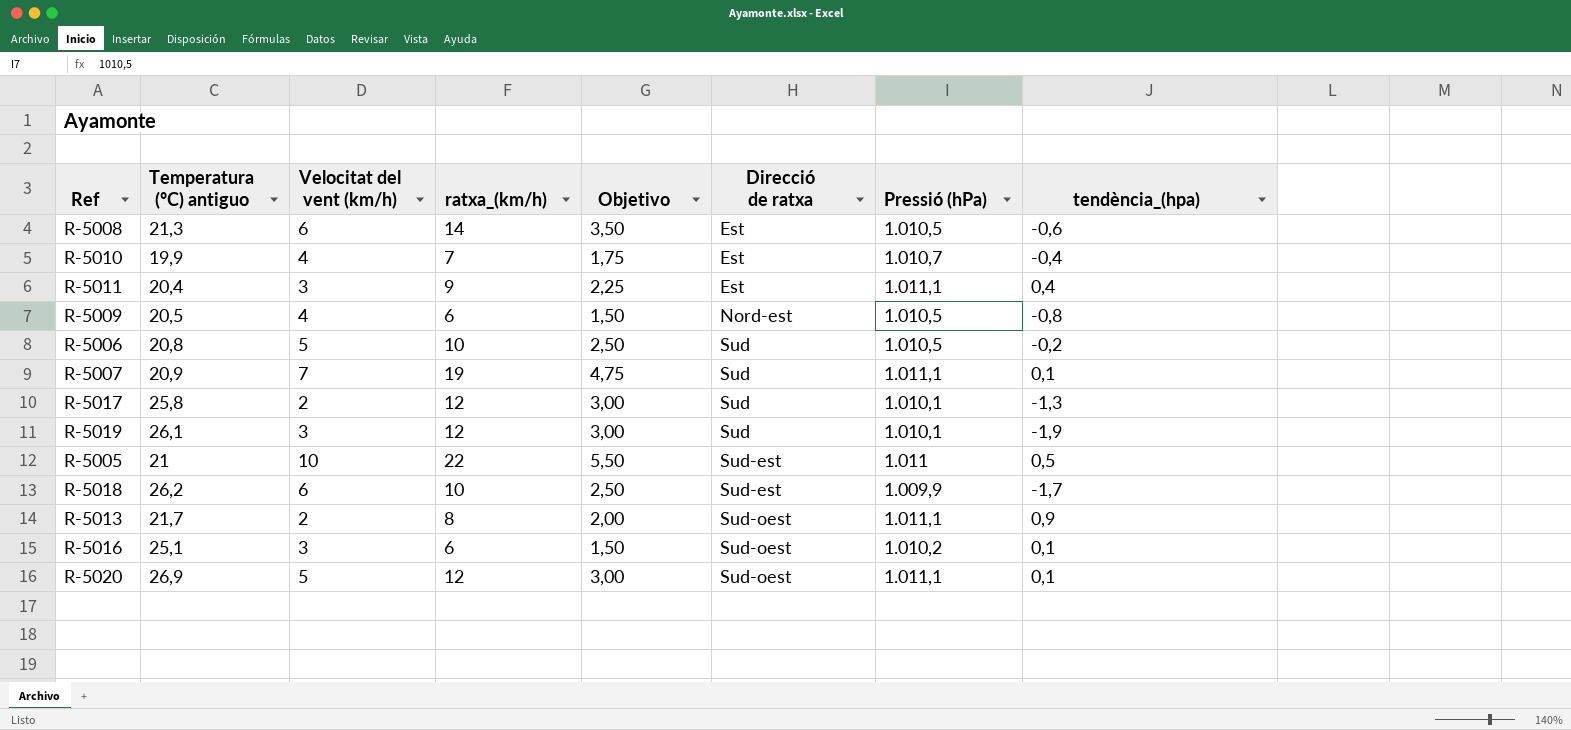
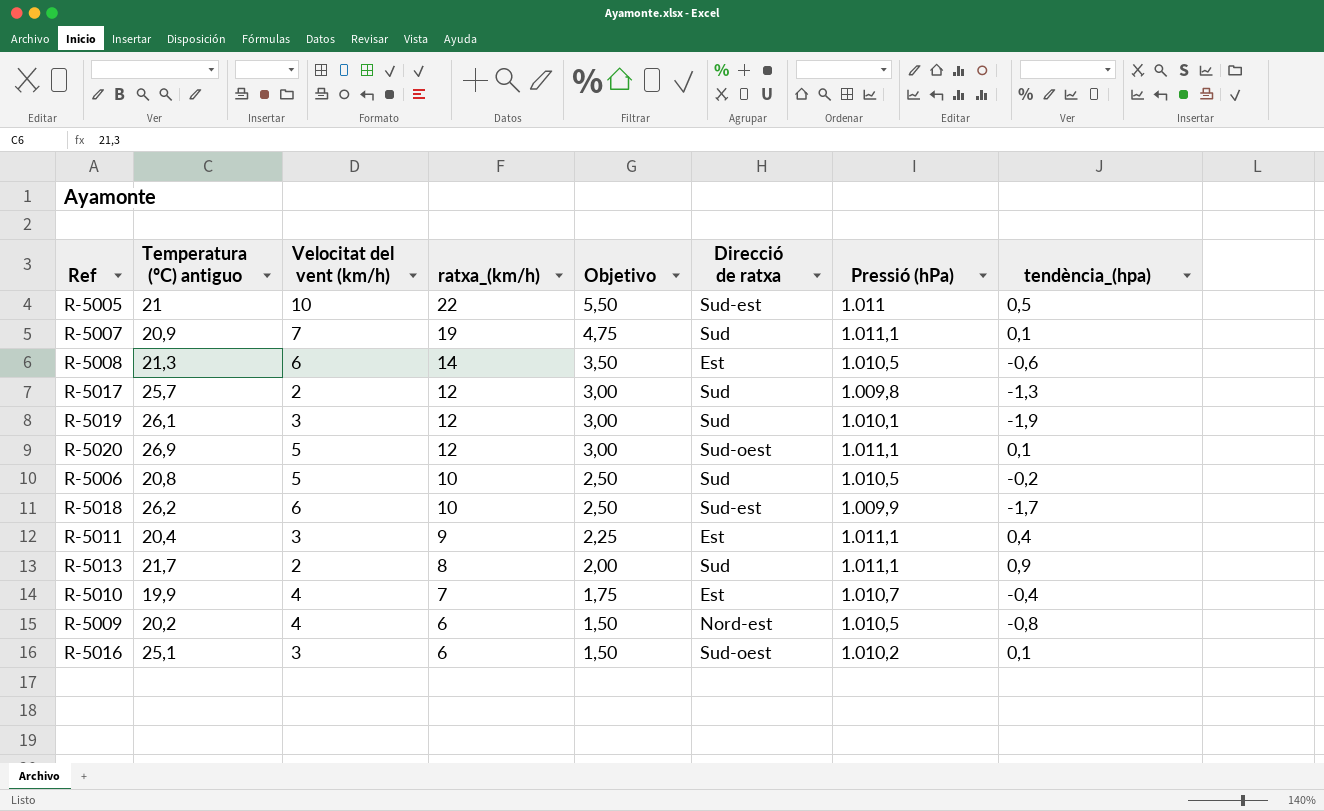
row order: Direcció de ratxa ascending -> ratxa_(km/h) descending
R-5017 | Temperatura (ºC) antiguo: 25,8 -> 25,7
R-5017 | Pressió (hPa): 1.010,1 -> 1.009,8
R-5013 | Direcció de ratxa: Sud-oest -> Sud
R-5009 | Temperatura (ºC) antiguo: 20,5 -> 20,2

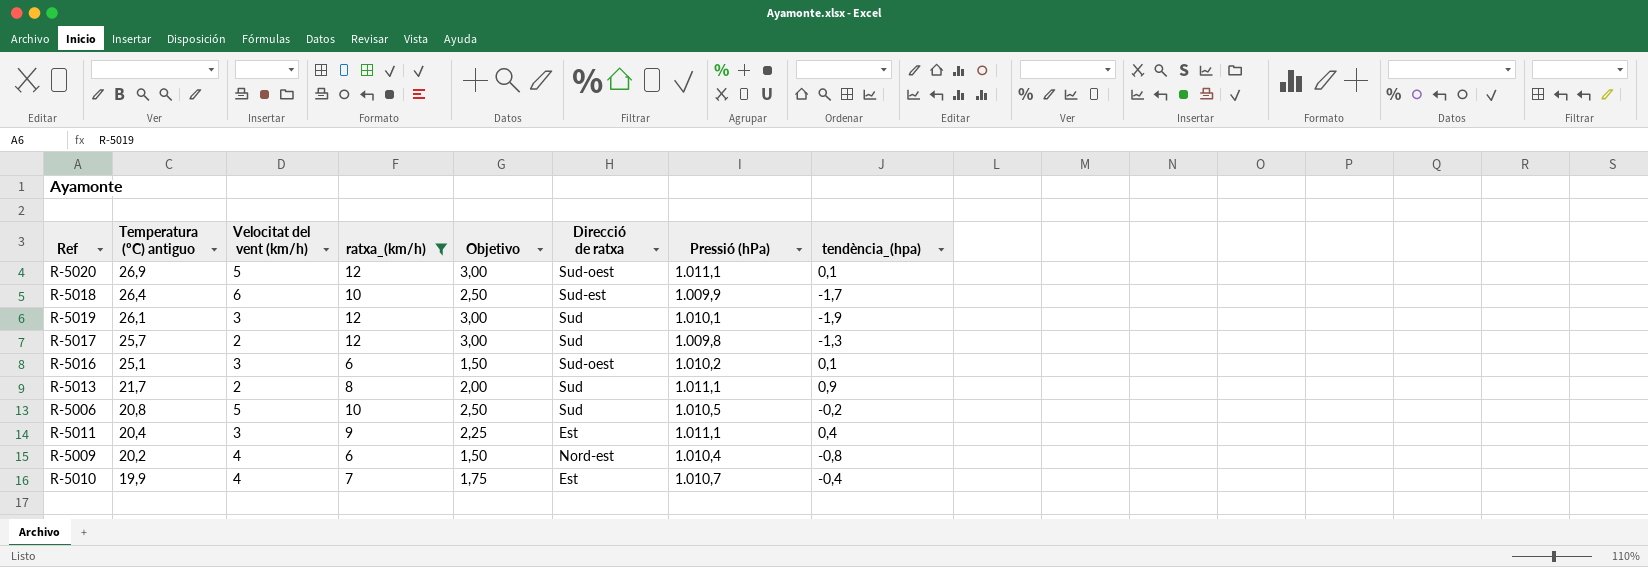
filter: none -> ratxa_(km/h) <= 12
row order: ratxa_(km/h) descending -> Temperatura (ºC) antiguo descending
R-5018 | Temperatura (ºC) antiguo: 26,2 -> 26,4
R-5009 | Pressió (hPa): 1.010,5 -> 1.010,4

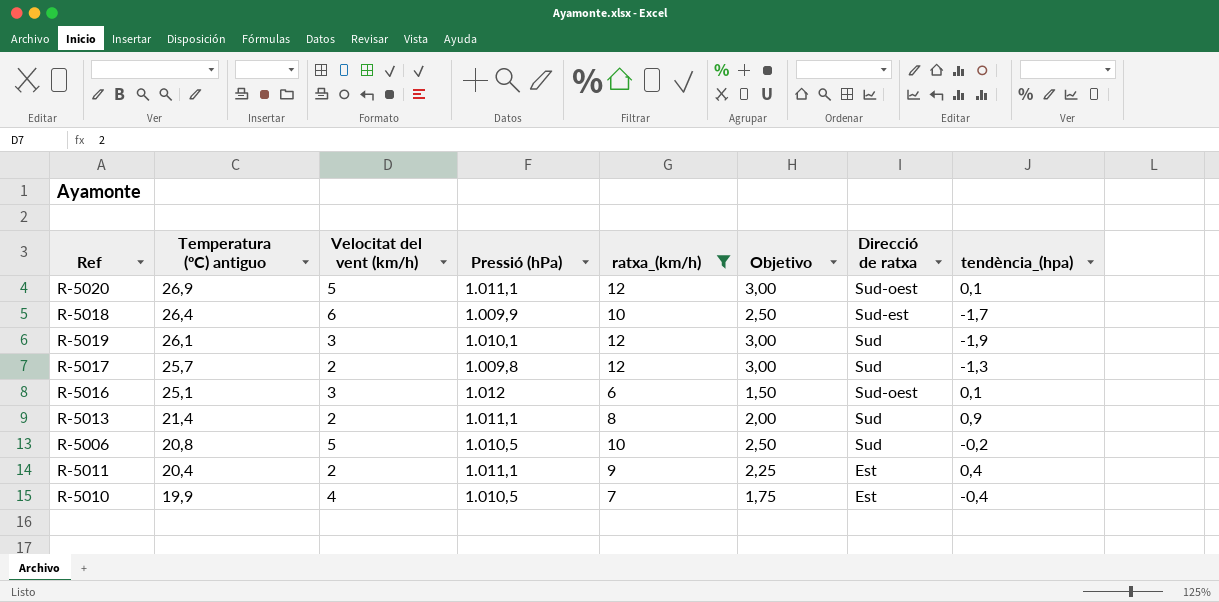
column Pressió (hPa) | position: 7 -> 4
row R-5009: 20,2 | 4 | 6 | 1,50 | Nord-est | 1.010,4 | -0,8 -> none
R-5016 | Pressió (hPa): 1.010,2 -> 1.012
R-5013 | Temperatura (ºC) antiguo: 21,7 -> 21,4
R-5011 | Velocitat del vent (km/h): 3 -> 2
R-5010 | Pressió (hPa): 1.010,7 -> 1.010,5

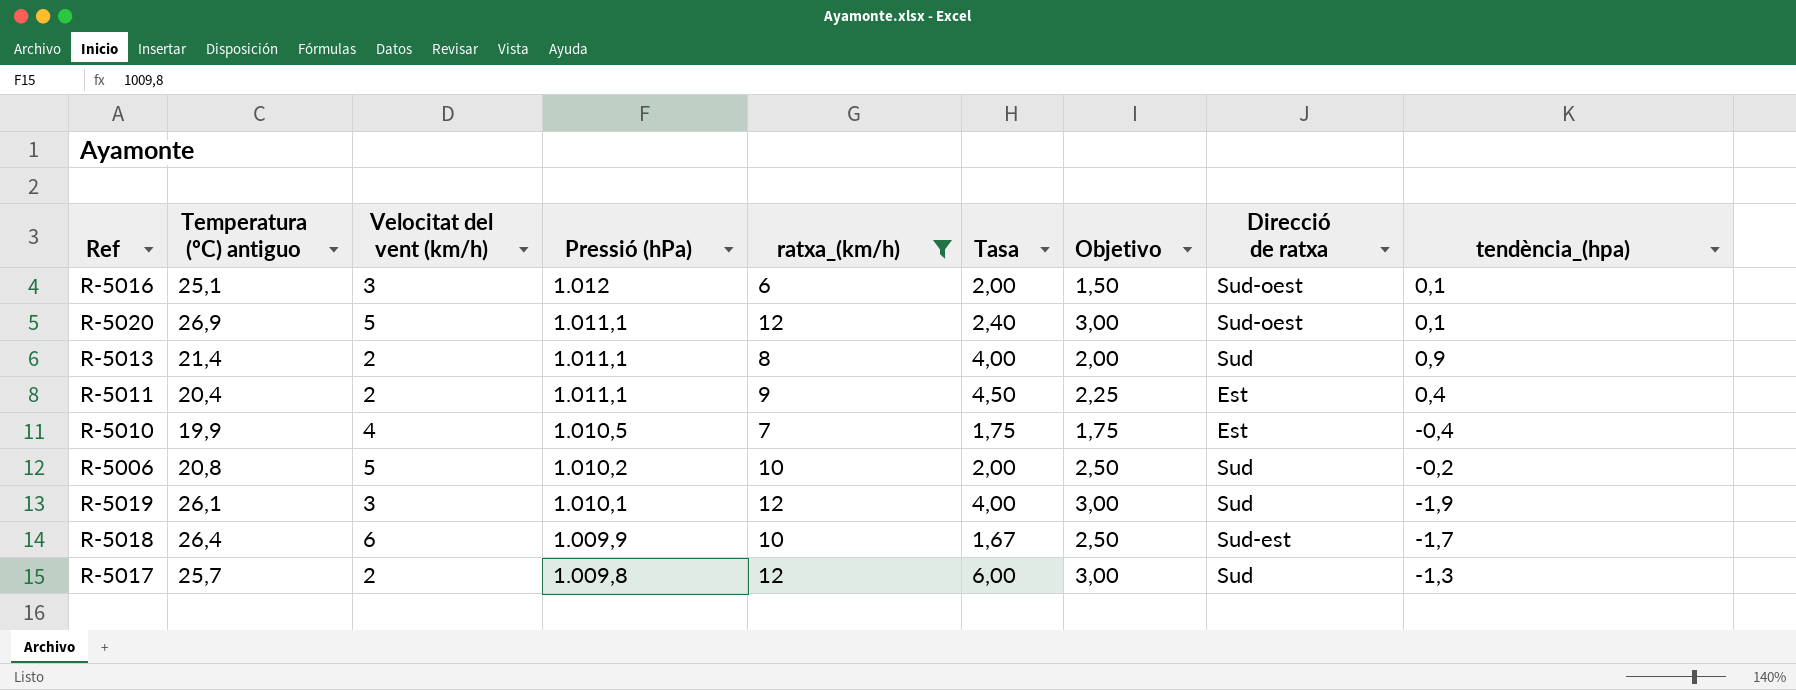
row order: Temperatura (ºC) antiguo descending -> Pressió (hPa) descending
column Tasa | formula: none -> [ratxa_(km/h)] / [Velocitat del vent (km/h)]
R-5006 | Pressió (hPa): 1.010,5 -> 1.010,2

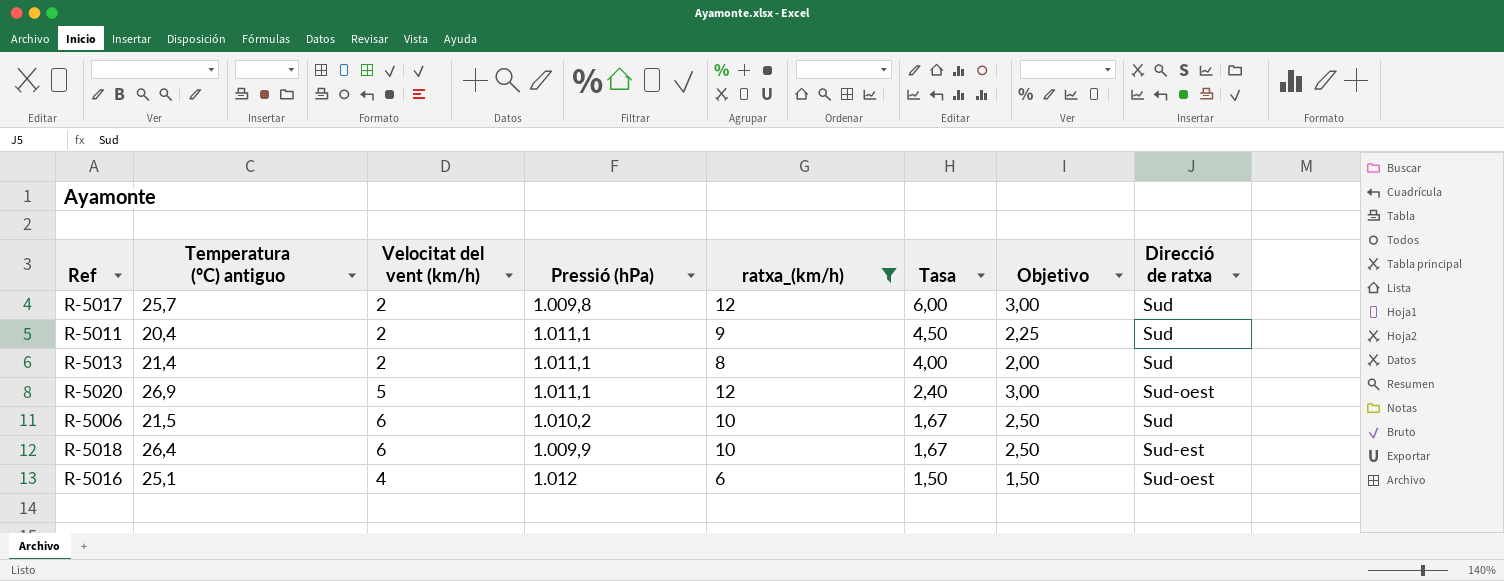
row order: Pressió (hPa) descending -> Tasa descending
column tendència_(hpa) | position: 9 -> none
row R-5010: 19,9 | 4 | 1.010,5 | 7 | 1,75 | 1,75 | Est | -0,4 -> none
row R-5019: 26,1 | 3 | 1.010,1 | 12 | 4,00 | 3,00 | Sud | -1,9 -> none
R-5011 | Direcció de ratxa: Est -> Sud
R-5006 | Temperatura (ºC) antiguo: 20,8 -> 21,5
R-5006 | Velocitat del vent (km/h): 5 -> 6
R-5006 | Tasa: 2,00 -> 1,67
R-5016 | Velocitat del vent (km/h): 3 -> 4
R-5016 | Tasa: 2,00 -> 1,50

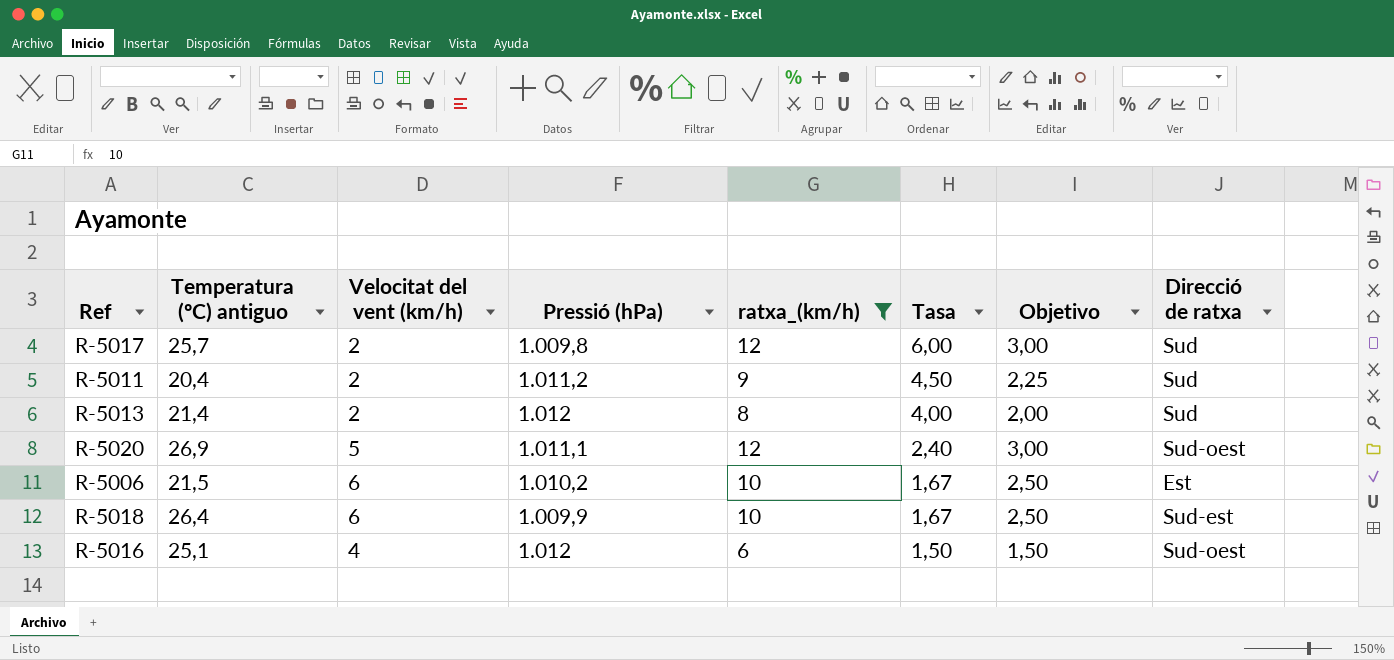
R-5011 | Pressió (hPa): 1.011,1 -> 1.011,2
R-5013 | Pressió (hPa): 1.011,1 -> 1.012
R-5006 | Direcció de ratxa: Sud -> Est

